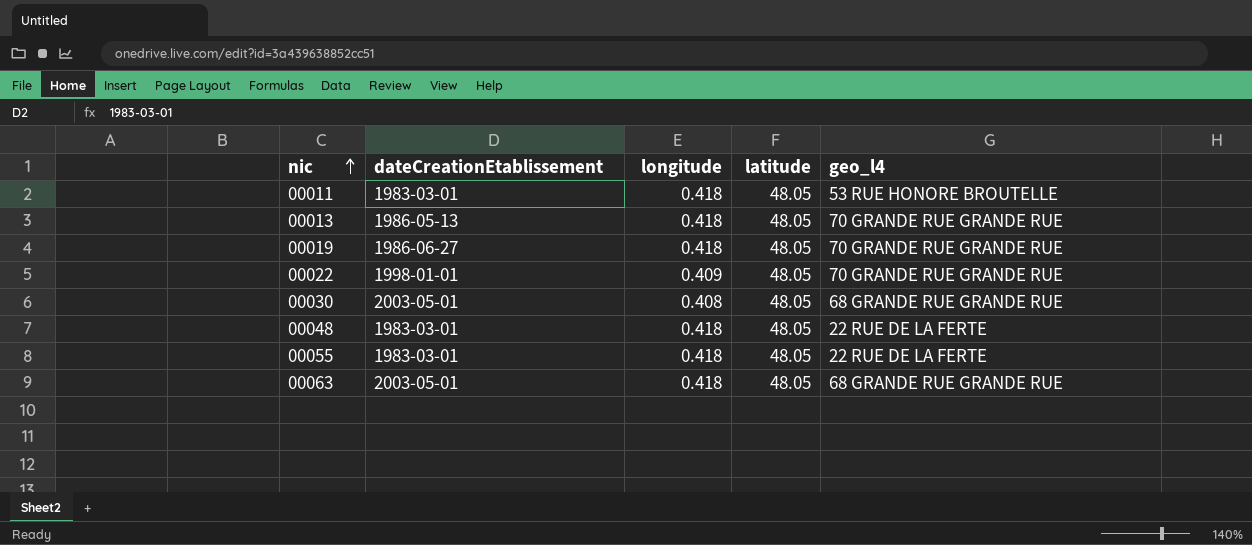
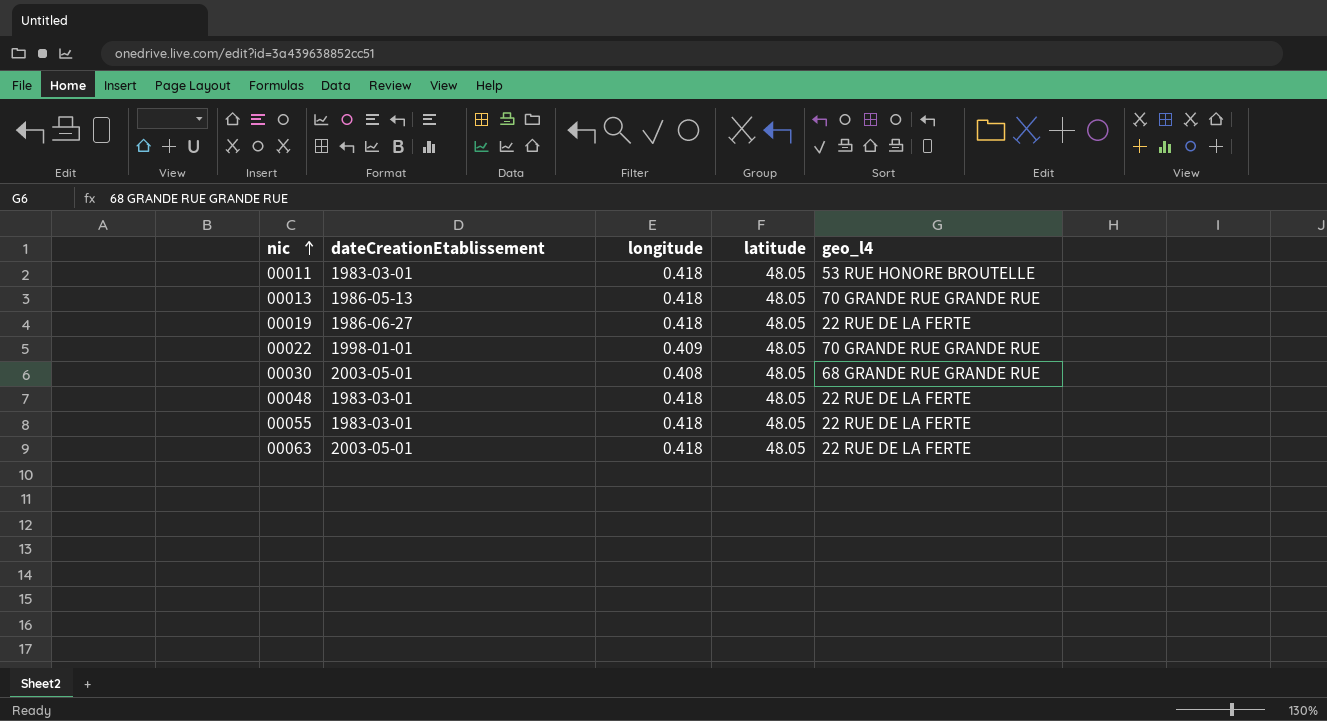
00019 | geo_l4: 70 GRANDE RUE GRANDE RUE -> 22 RUE DE LA FERTE
00063 | geo_l4: 68 GRANDE RUE GRANDE RUE -> 22 RUE DE LA FERTE

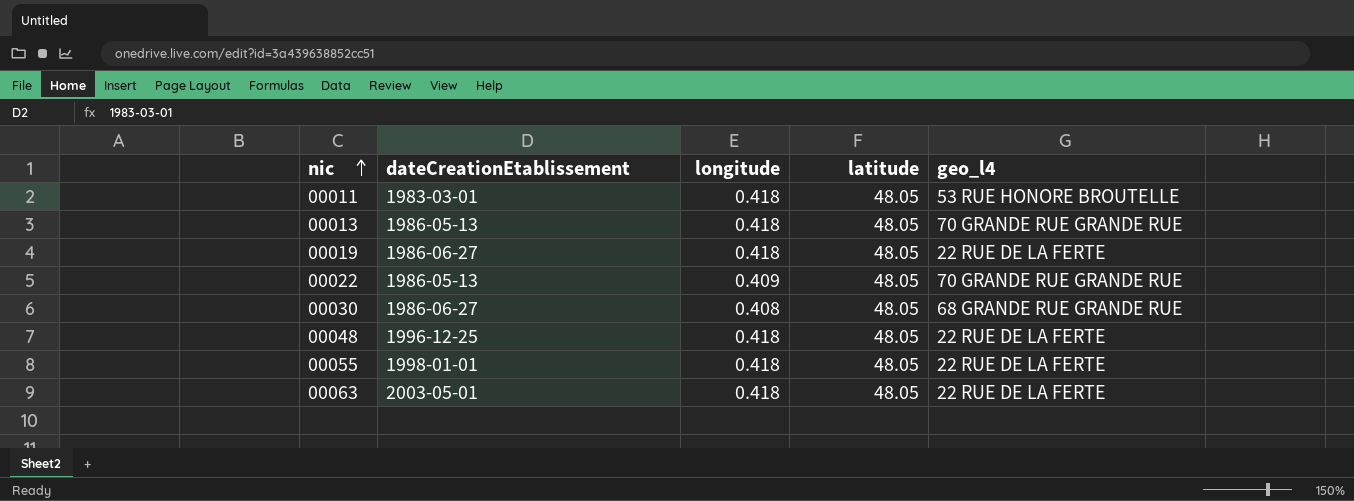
00022 | dateCreationEtablissement: 1998-01-01 -> 1986-05-13
00030 | dateCreationEtablissement: 2003-05-01 -> 1986-06-27
00048 | dateCreationEtablissement: 1983-03-01 -> 1996-12-25
00055 | dateCreationEtablissement: 1983-03-01 -> 1998-01-01

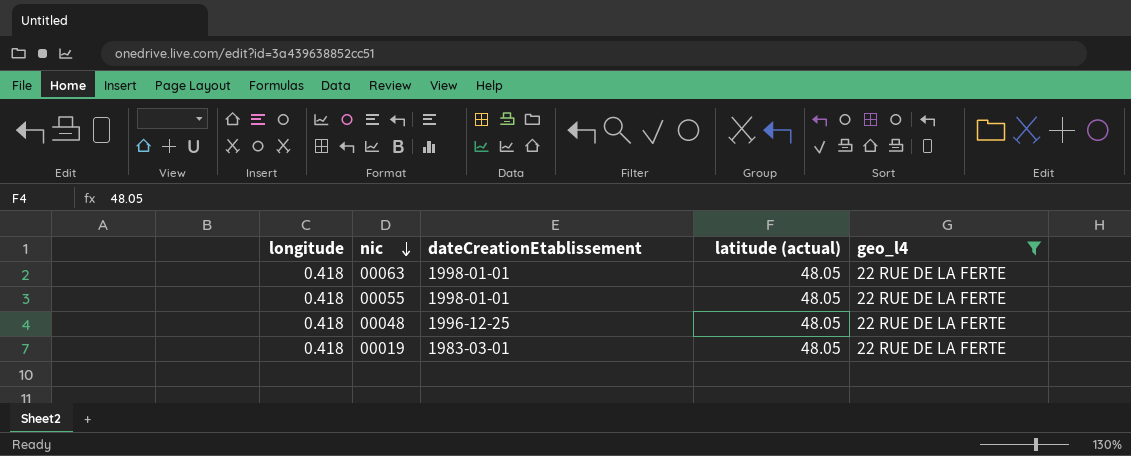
filter: none -> geo_l4 = 22 RUE DE LA FERTE
row order: nic ascending -> nic descending
column longitude | position: 3 -> 1
column name: latitude -> latitude (actual)
00063 | dateCreationEtablissement: 2003-05-01 -> 1998-01-01
00019 | dateCreationEtablissement: 1986-06-27 -> 1983-03-01

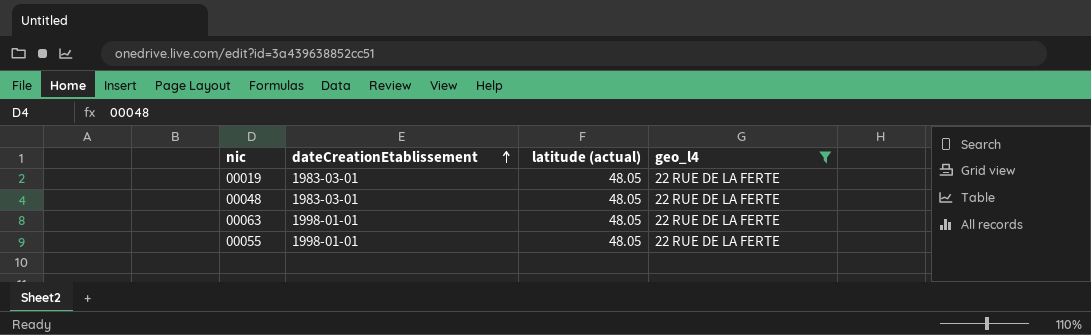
row order: nic descending -> dateCreationEtablissement ascending
column longitude | position: 1 -> none
00048 | dateCreationEtablissement: 1996-12-25 -> 1983-03-01

